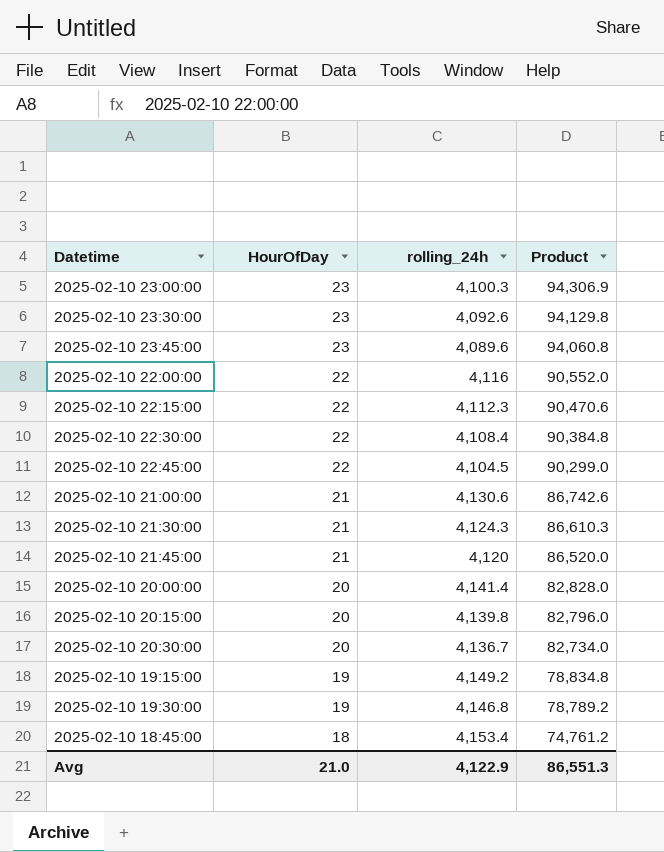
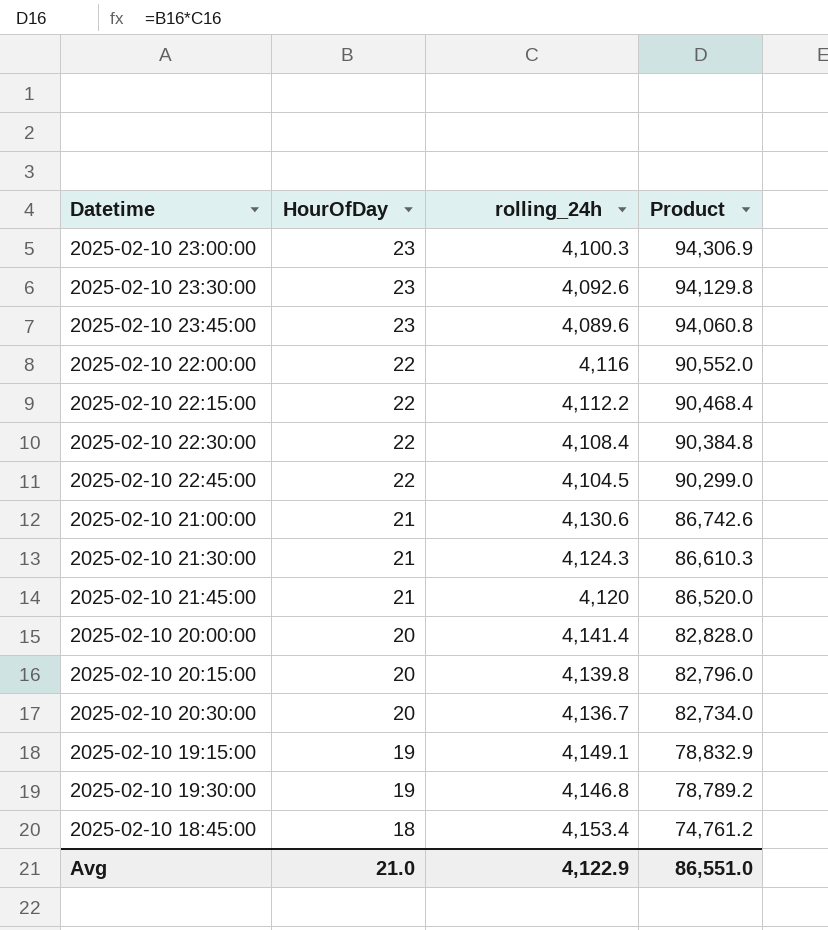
2025-02-10 22:15:00 | rolling_24h: 4,112.3 -> 4,112.2
2025-02-10 22:15:00 | Product: 90,470.6 -> 90,468.4
2025-02-10 19:15:00 | rolling_24h: 4,149.2 -> 4,149.1
2025-02-10 19:15:00 | Product: 78,834.8 -> 78,832.9
Avg | Product: 86,551.3 -> 86,551.0

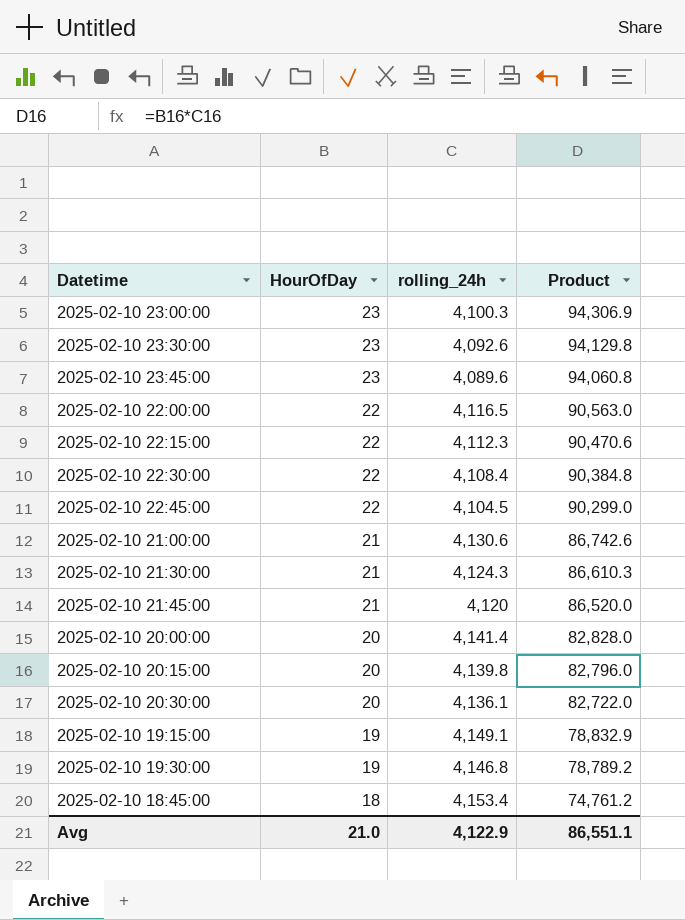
2025-02-10 22:00:00 | rolling_24h: 4,116 -> 4,116.5
2025-02-10 22:00:00 | Product: 90,552.0 -> 90,563.0
2025-02-10 22:15:00 | rolling_24h: 4,112.2 -> 4,112.3
2025-02-10 22:15:00 | Product: 90,468.4 -> 90,470.6
2025-02-10 20:30:00 | rolling_24h: 4,136.7 -> 4,136.1
2025-02-10 20:30:00 | Product: 82,734.0 -> 82,722.0
Avg | Product: 86,551.0 -> 86,551.1

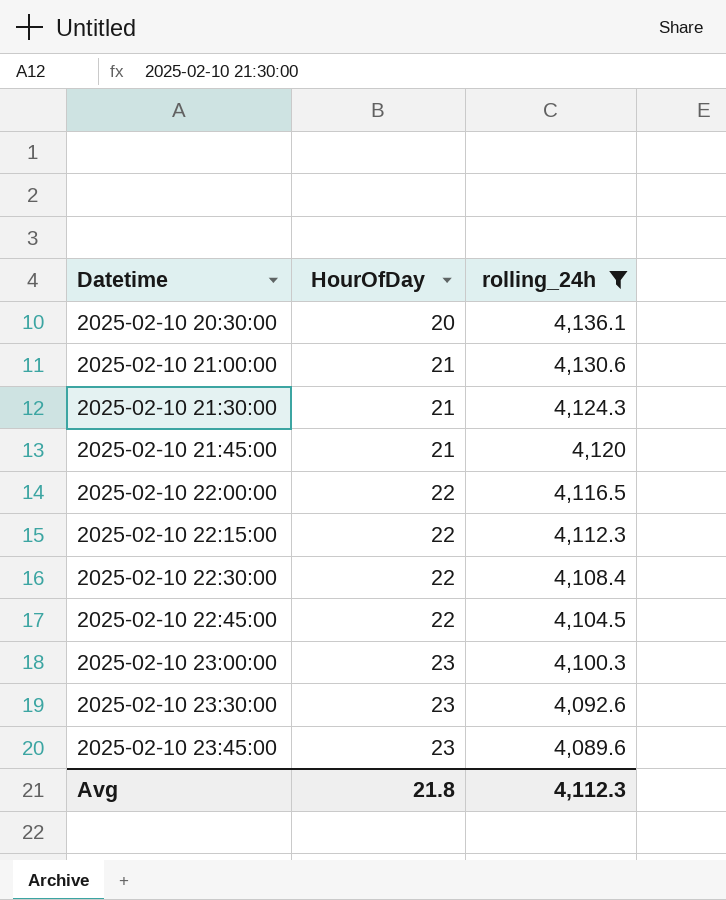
filter: none -> rolling_24h <= 4,136.1
row order: HourOfDay descending -> Datetime ascending
column Product | formula: [HourOfDay] * [rolling_24h] -> none
Avg | HourOfDay: 21.0 -> 21.8
Avg | rolling_24h: 4,122.9 -> 4,112.3

